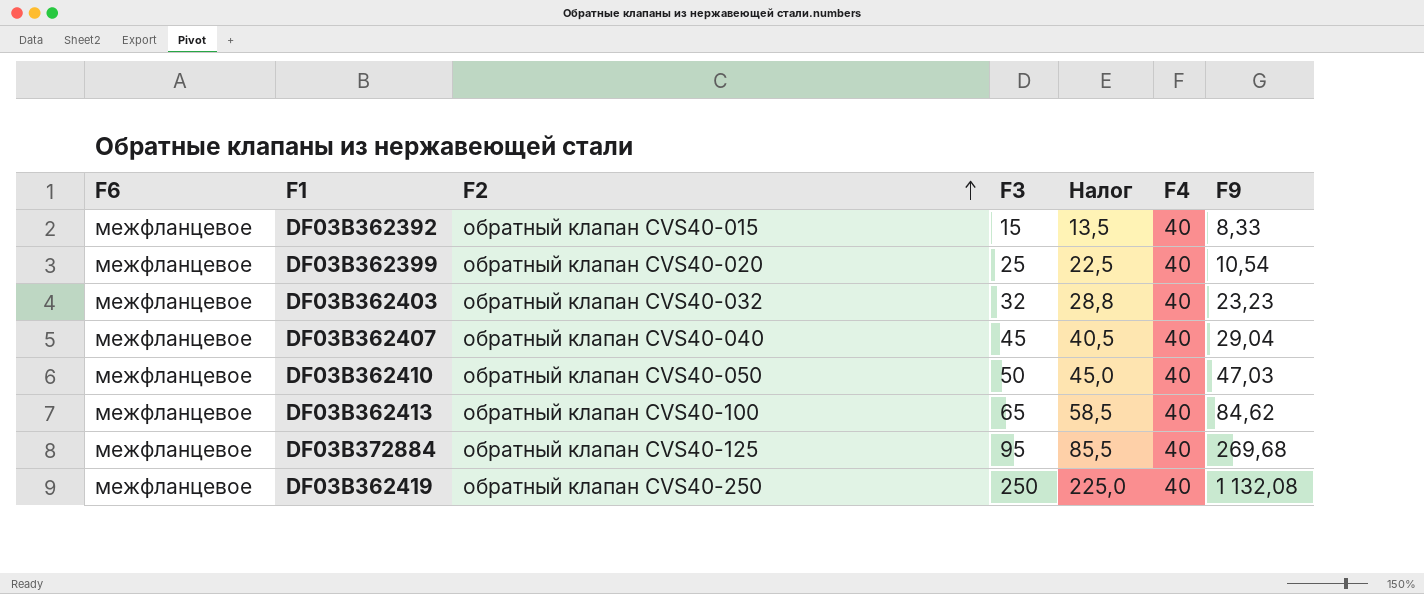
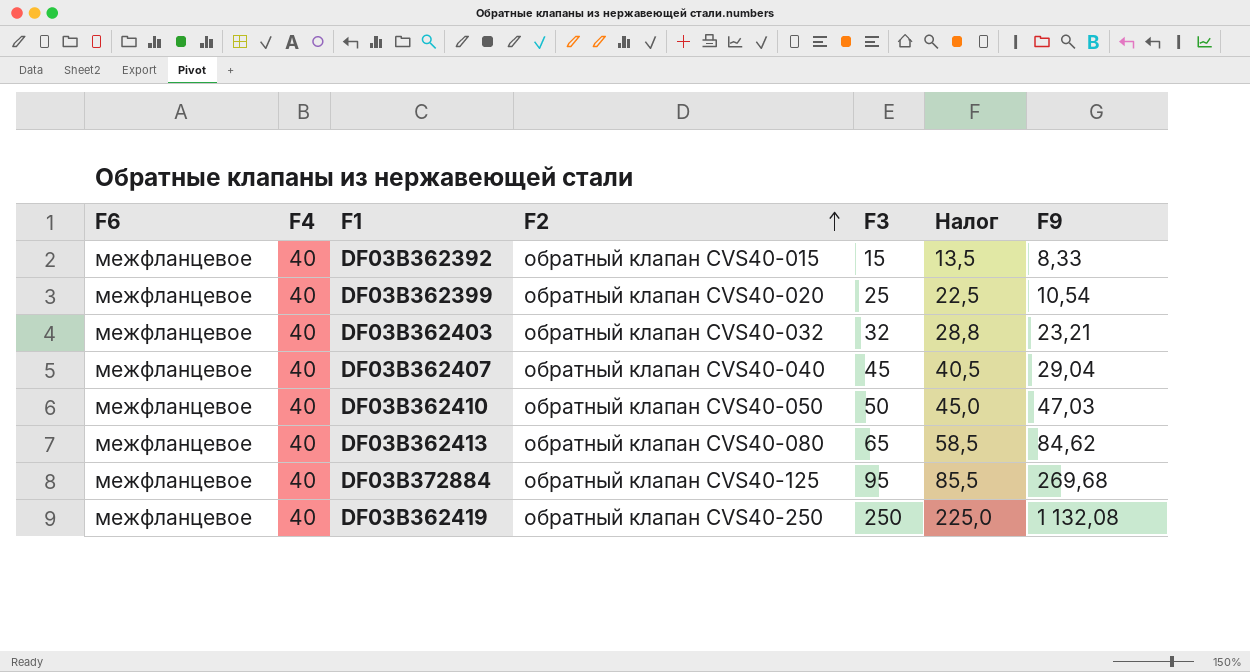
column F4 | position: 6 -> 2
DF03B362403 | F9: 23,23 -> 23,21
DF03B362413 | F2: обратный клапан CVS40-100 -> обратный клапан CVS40-080

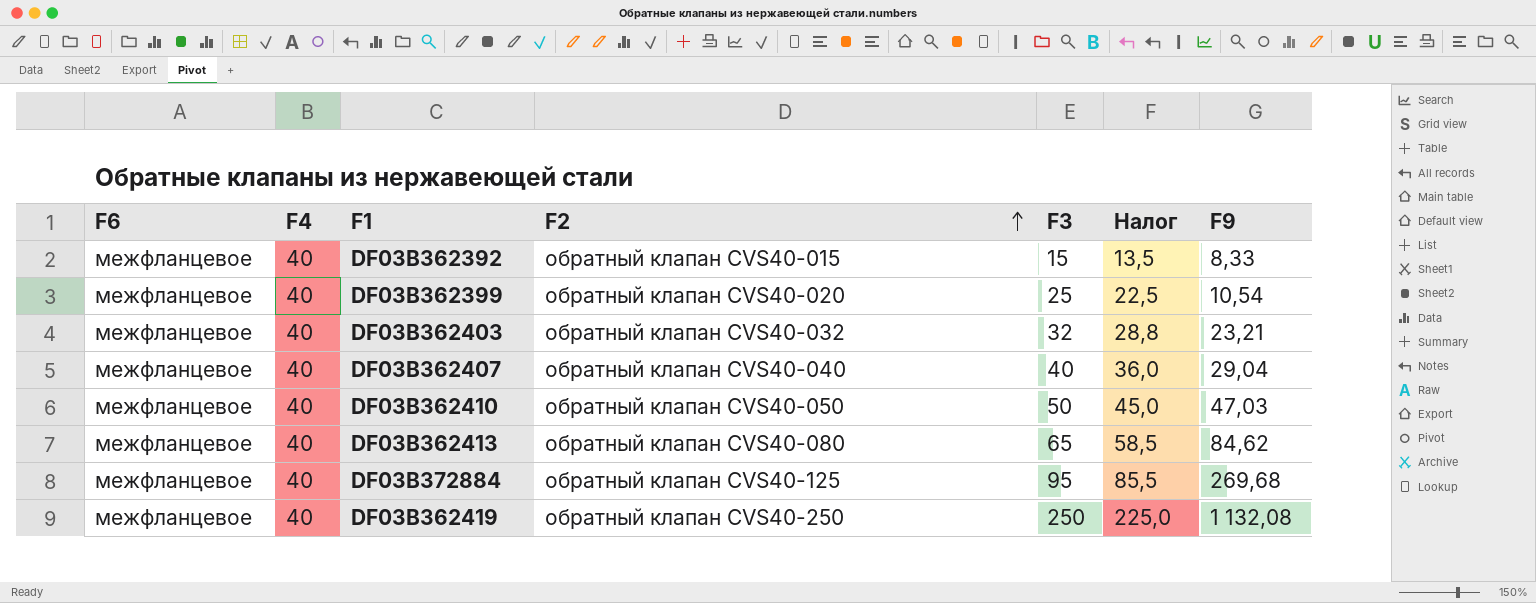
DF03B362407 | F3: 45 -> 40
DF03B362407 | Налог: 40,5 -> 36,0

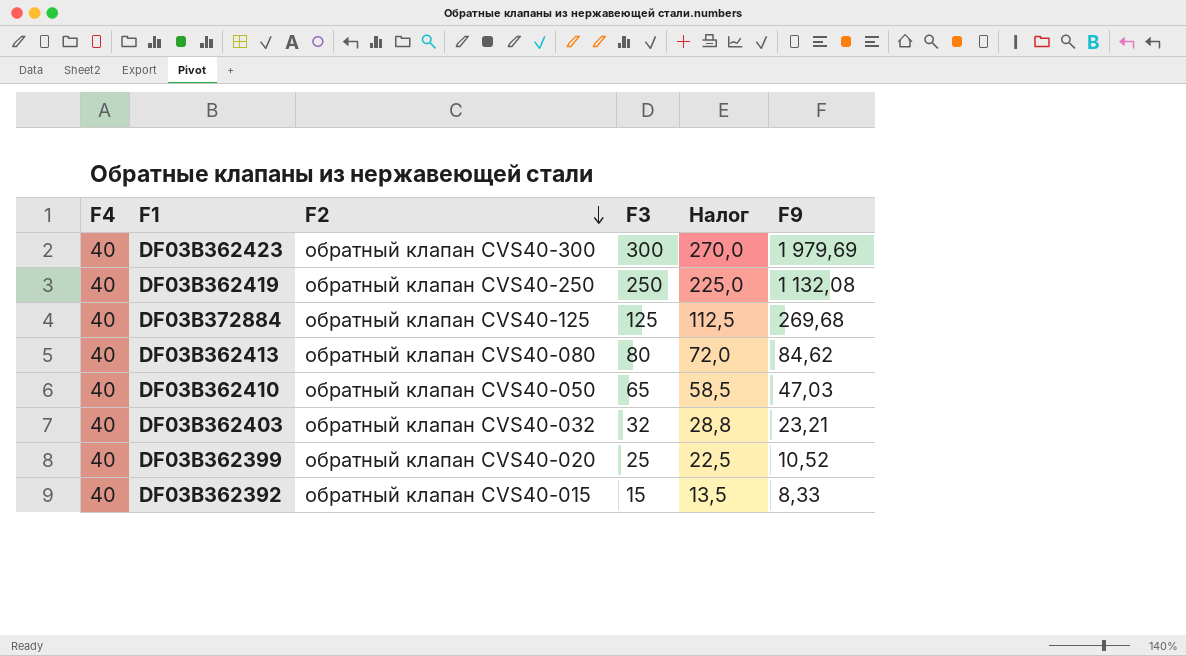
row order: F2 ascending -> F2 descending
column F6 | position: 1 -> none
row DF03B362407: межфланцевое | 40 | обратный клапан CVS40-040 | 40 | 36,0 | 29,04 -> none
row DF03B362423: none -> 40 | обратный клапан CVS40-300 | 300 | 270,0 | 1 979,69
DF03B372884 | F3: 95 -> 125
DF03B372884 | Налог: 85,5 -> 112,5
DF03B362413 | F3: 65 -> 80
DF03B362413 | Налог: 58,5 -> 72,0
DF03B362410 | F3: 50 -> 65
DF03B362410 | Налог: 45,0 -> 58,5
DF03B362399 | F9: 10,54 -> 10,52

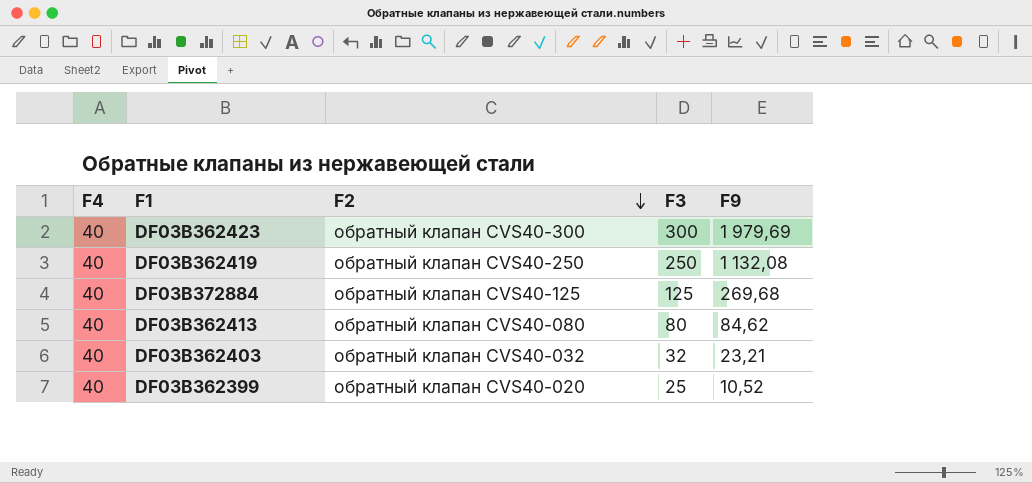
column Налог | formula: [F3] * 0,9 -> none
row DF03B362410: 40 | обратный клапан CVS40-050 | 65 | 58,5 | 47,03 -> none
row DF03B362392: 40 | обратный клапан CVS40-015 | 15 | 13,5 | 8,33 -> none

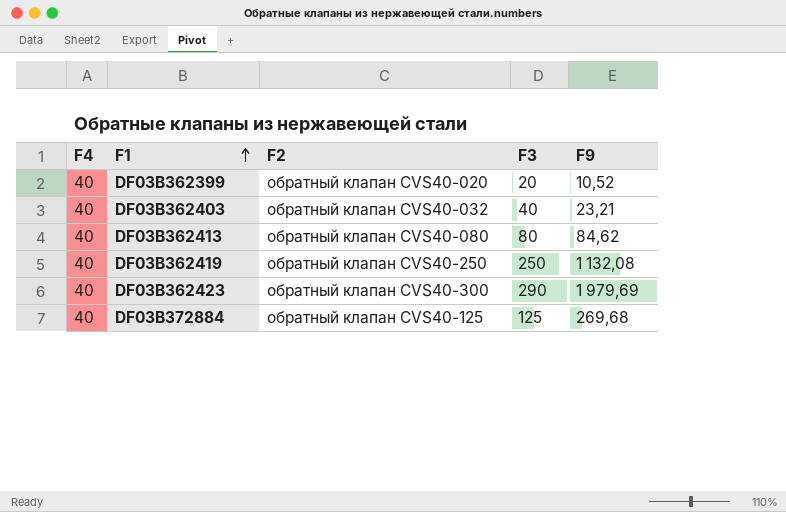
row order: F2 descending -> F1 ascending
DF03B362399 | F3: 25 -> 20
DF03B362403 | F3: 32 -> 40
DF03B362423 | F3: 300 -> 290

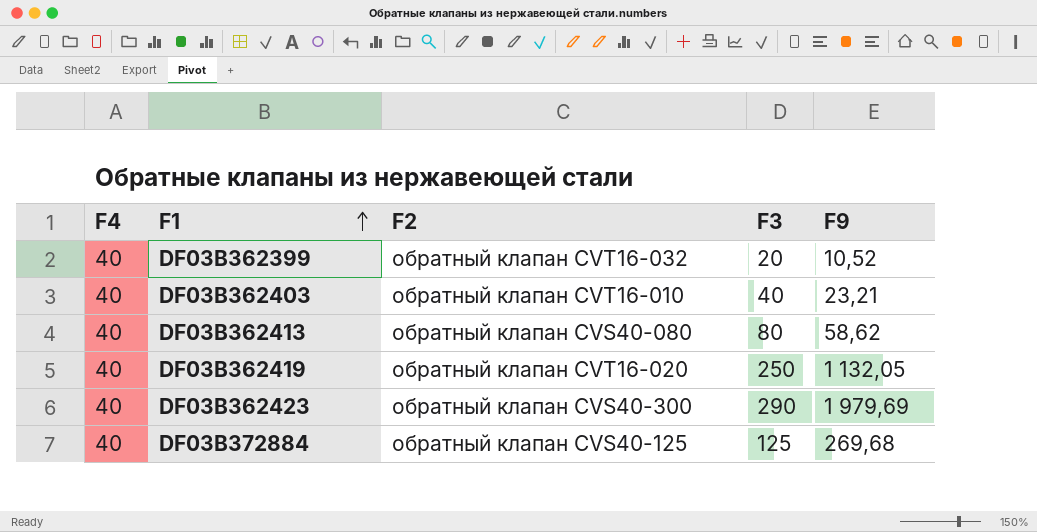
DF03B362399 | F2: обратный клапан CVS40-020 -> обратный клапан CVT16-032
DF03B362403 | F2: обратный клапан CVS40-032 -> обратный клапан CVT16-010
DF03B362413 | F9: 84,62 -> 58,62
DF03B362419 | F2: обратный клапан CVS40-250 -> обратный клапан CVT16-020
DF03B362419 | F9: 1 132,08 -> 1 132,05

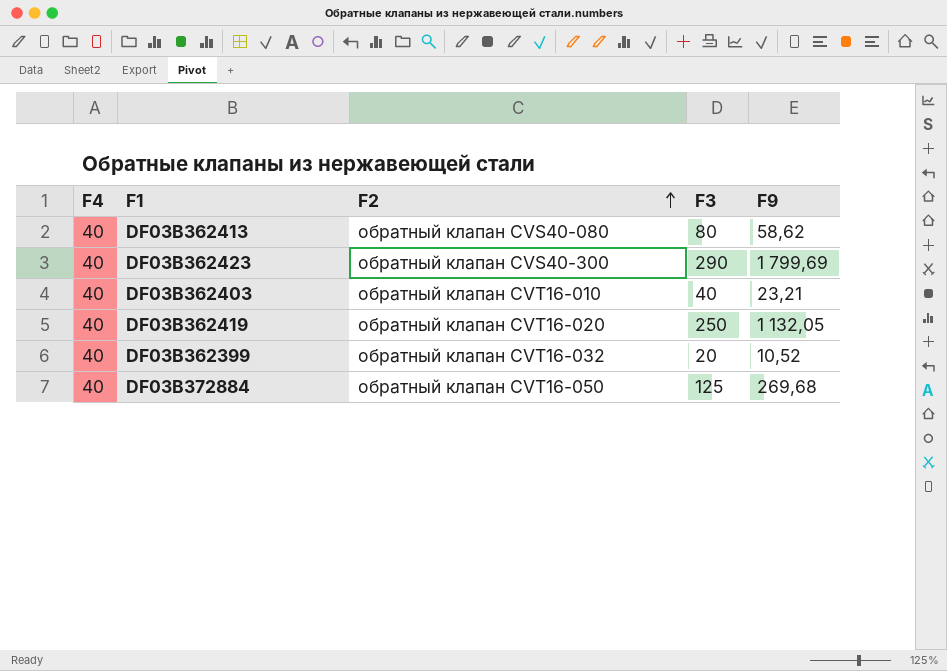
row order: F1 ascending -> F2 ascending
DF03B362423 | F9: 1 979,69 -> 1 799,69
DF03B372884 | F2: обратный клапан CVS40-125 -> обратный клапан CVT16-050

